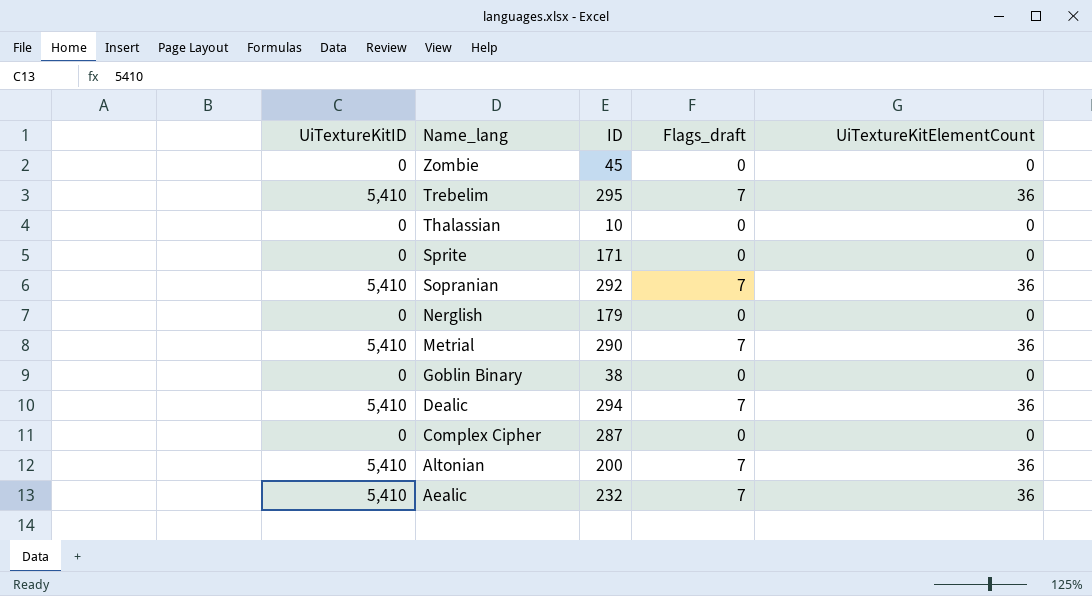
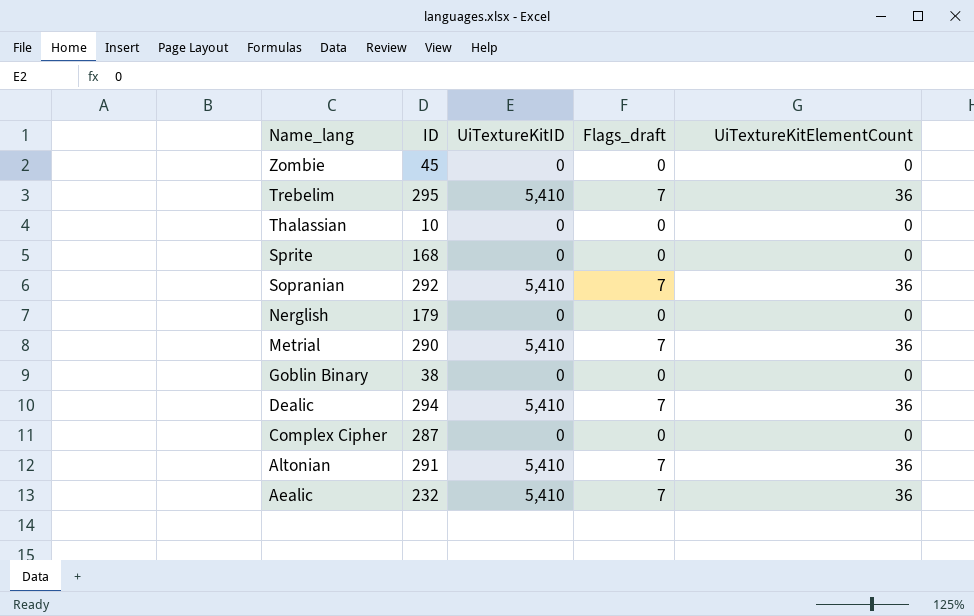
column UiTextureKitID | position: 1 -> 3
Sprite | ID: 171 -> 168
Altonian | ID: 200 -> 291

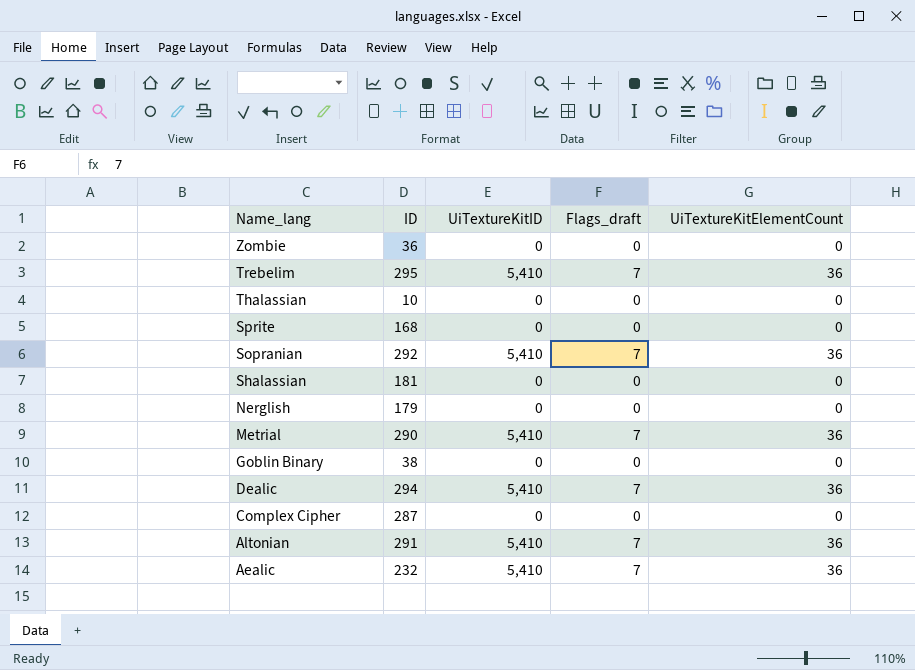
Zombie | ID: 45 -> 36
row Shalassian: none -> 181 | 0 | 0 | 0

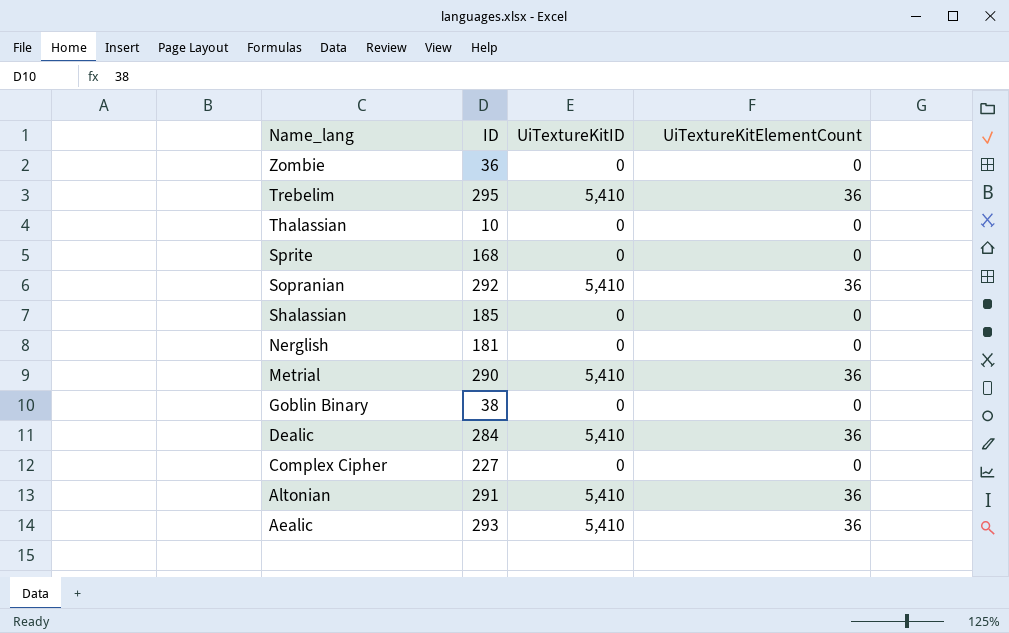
column Flags_draft | position: 4 -> none
Shalassian | ID: 181 -> 185
Nerglish | ID: 179 -> 181
Dealic | ID: 294 -> 284
Complex Cipher | ID: 287 -> 227
Aealic | ID: 232 -> 293

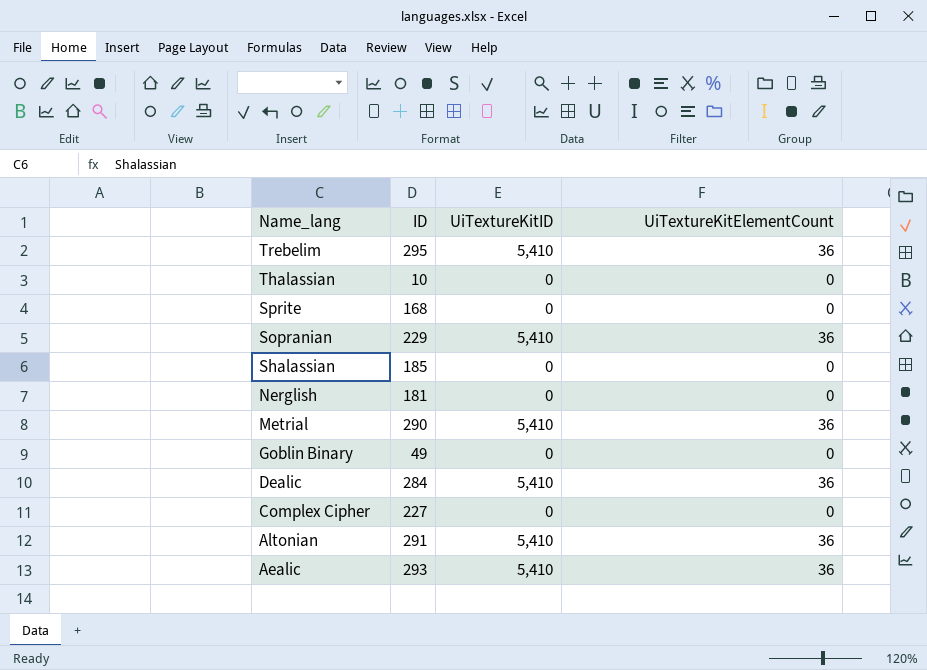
row Zombie: 36 | 0 | 0 -> none
Sopranian | ID: 292 -> 229
Goblin Binary | ID: 38 -> 49

